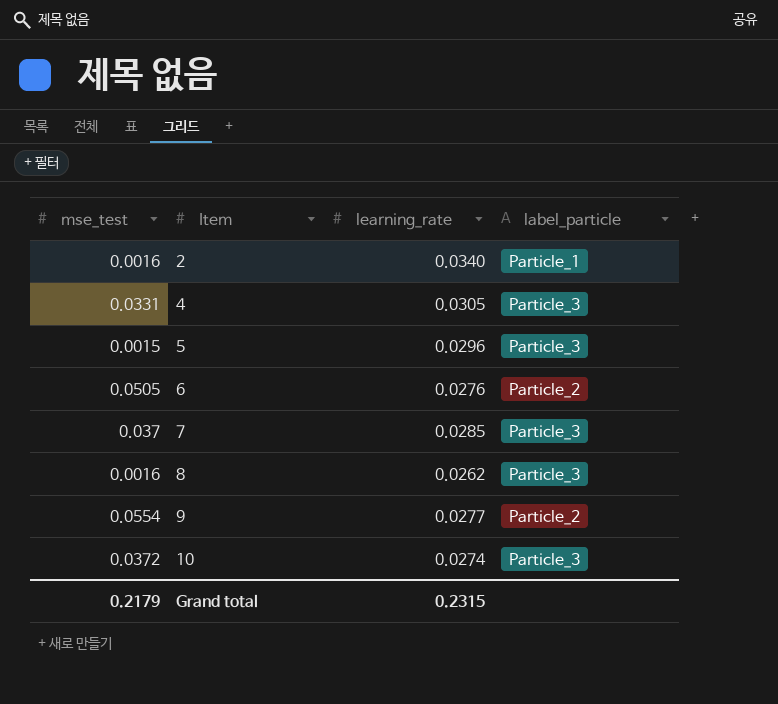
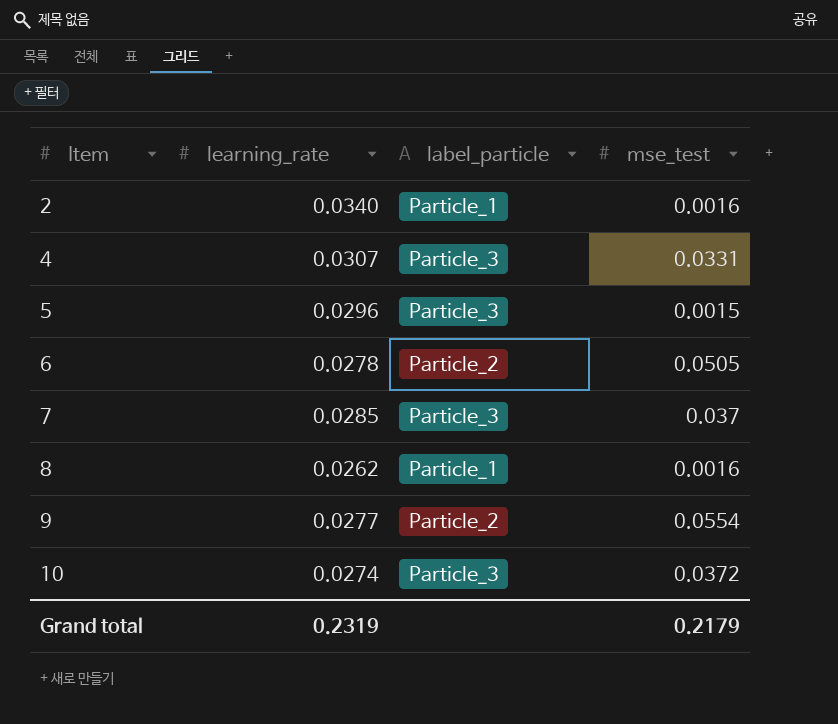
column mse_test | position: 1 -> 4
4 | learning_rate: 0.0305 -> 0.0307
6 | learning_rate: 0.0276 -> 0.0278
8 | label_particle: Particle_3 -> Particle_1
Grand total | learning_rate: 0.2315 -> 0.2319

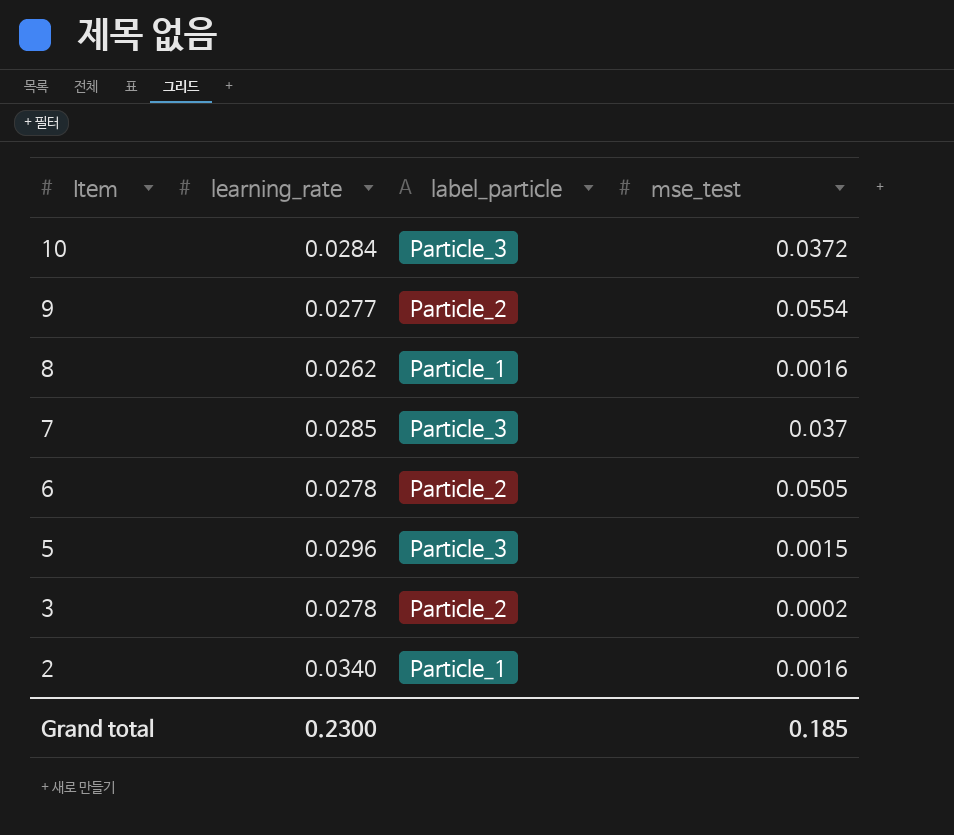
row order: Item ascending -> Item descending
row 4: 0.0307 | Particle_3 | 0.0331 -> none
10 | learning_rate: 0.0274 -> 0.0284
row 3: none -> 0.0278 | Particle_2 | 0.0002
Grand total | learning_rate: 0.2319 -> 0.2300
Grand total | mse_test: 0.2179 -> 0.185

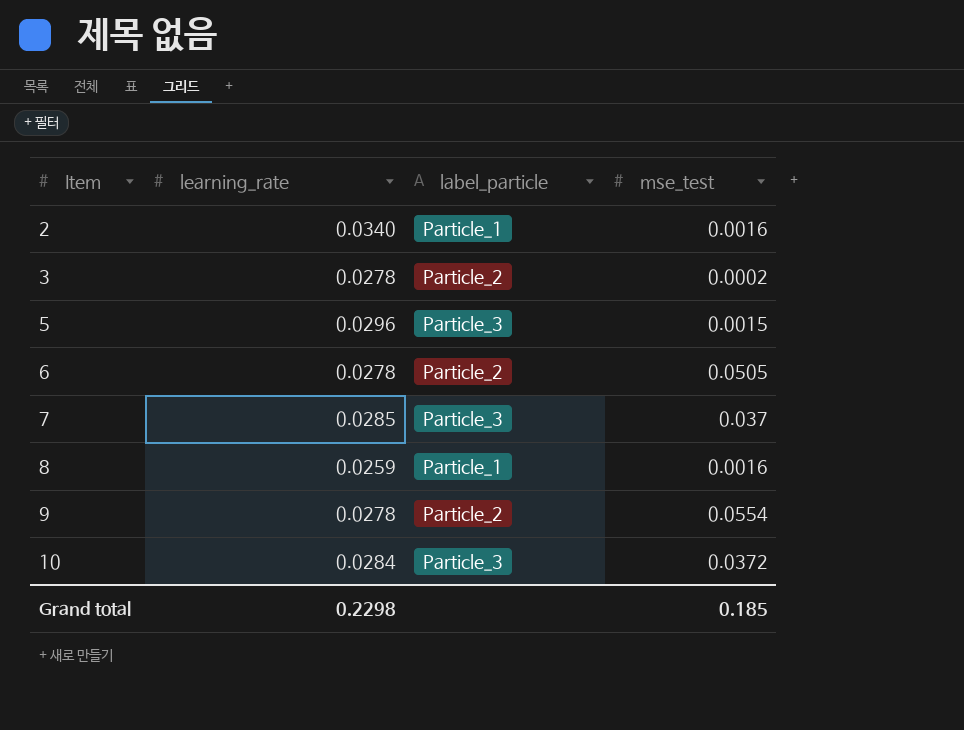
row order: Item descending -> Item ascending
8 | learning_rate: 0.0262 -> 0.0259
9 | learning_rate: 0.0277 -> 0.0278
Grand total | learning_rate: 0.2300 -> 0.2298

